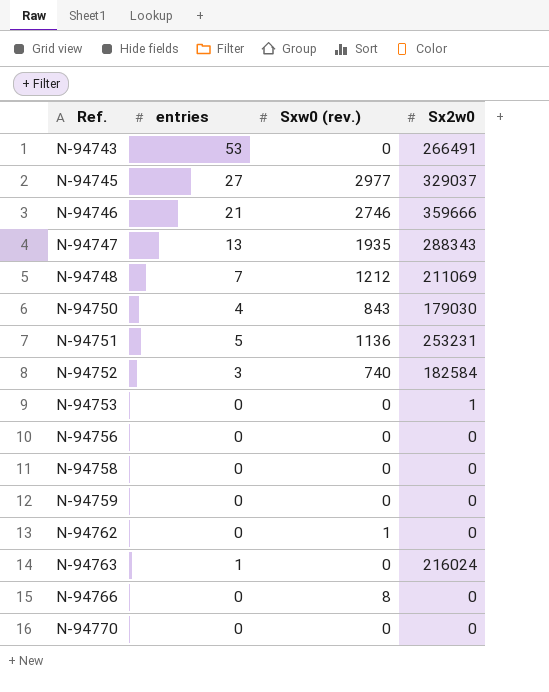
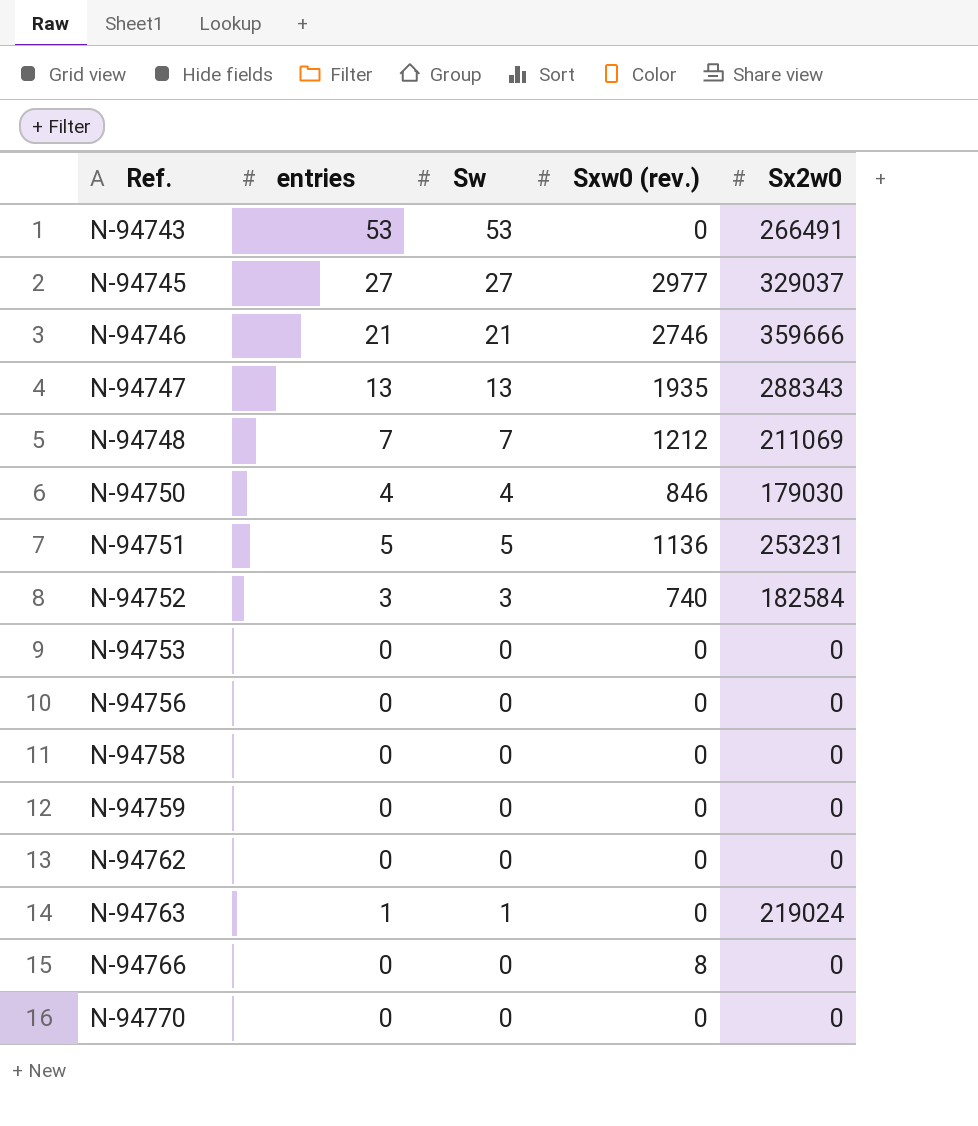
column Sw | position: none -> 3
N-94750 | Sxw0 (rev.): 843 -> 846
N-94753 | Sx2w0: 1 -> 0
N-94762 | Sxw0 (rev.): 1 -> 0
N-94763 | Sx2w0: 216024 -> 219024

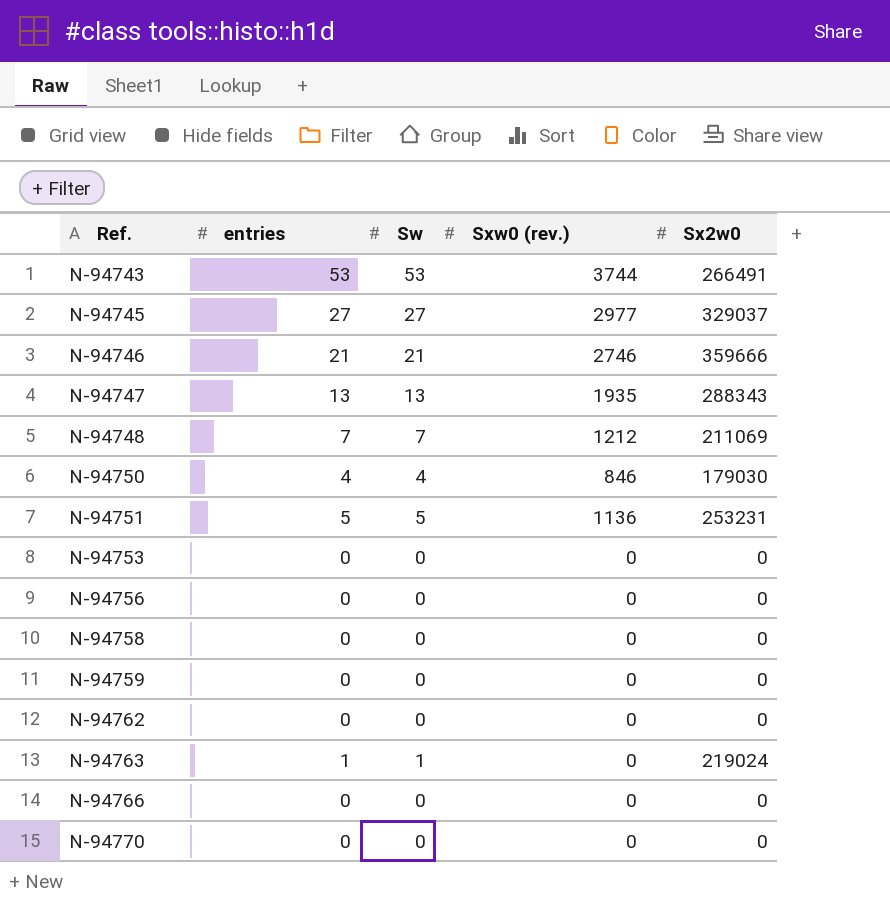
row N-94752: 3 | 3 | 740 | 182584 -> none
N-94743 | Sxw0 (rev.): 0 -> 3744
N-94766 | Sxw0 (rev.): 8 -> 0

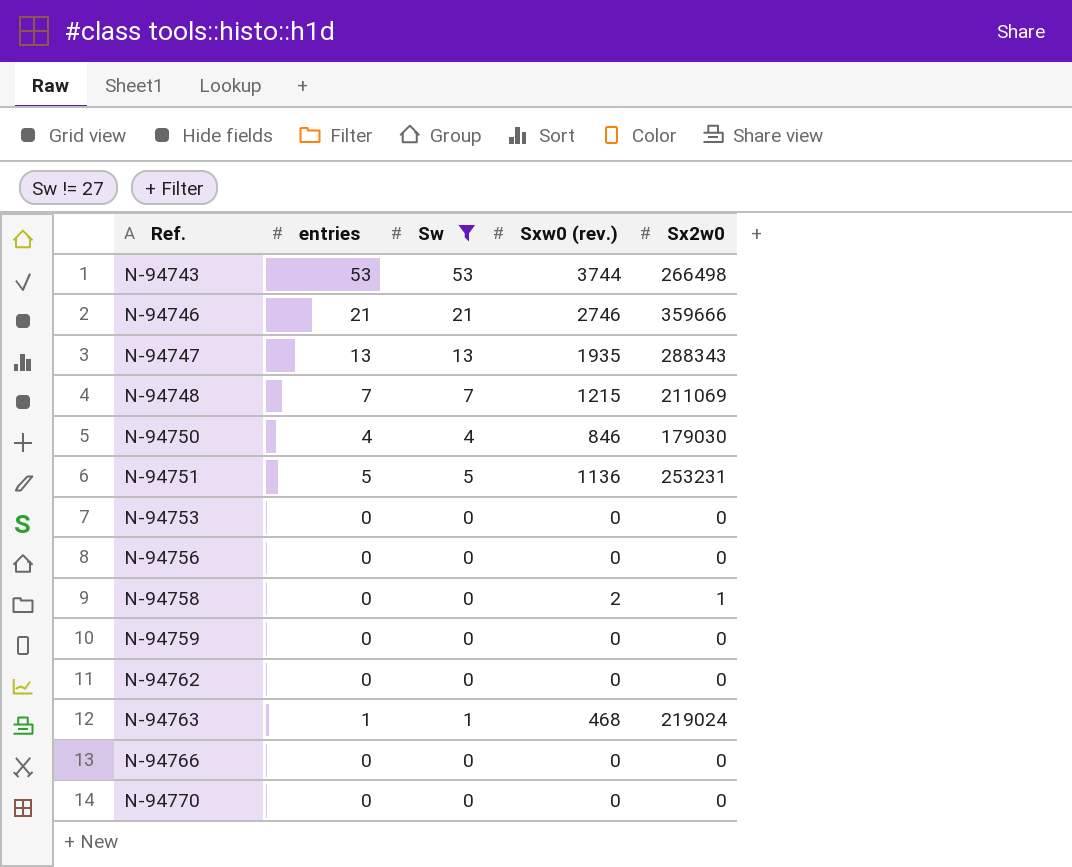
filter: none -> Sw != 27
N-94743 | Sx2w0: 266491 -> 266498
N-94748 | Sxw0 (rev.): 1212 -> 1215
N-94758 | Sxw0 (rev.): 0 -> 2
N-94758 | Sx2w0: 0 -> 1
N-94763 | Sxw0 (rev.): 0 -> 468

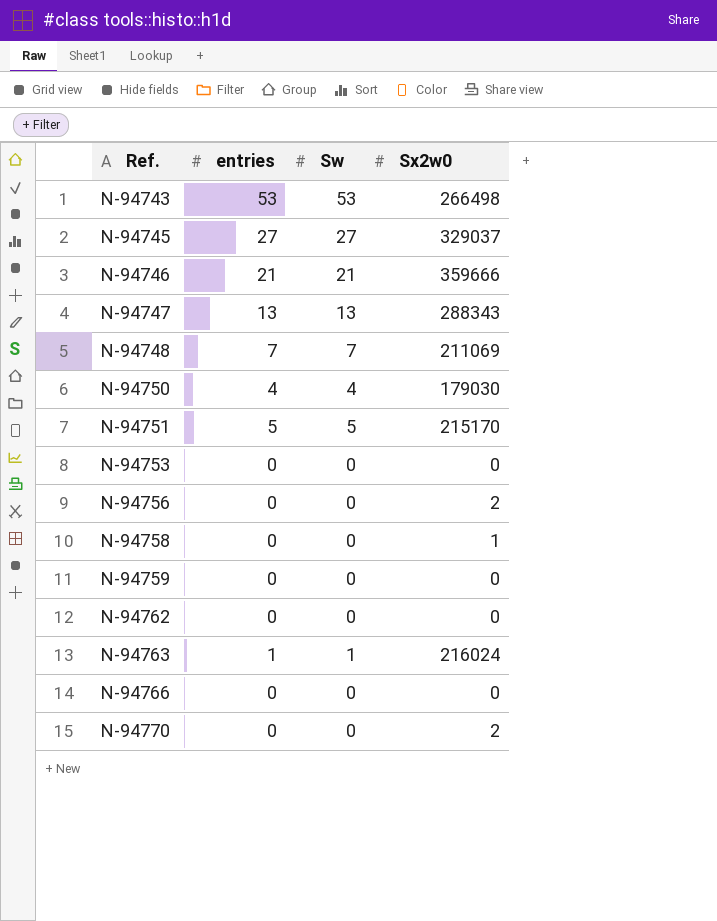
filter: Sw != 27 -> none
column Sxw0 (rev.) | position: 4 -> none
N-94751 | Sx2w0: 253231 -> 215170
N-94756 | Sx2w0: 0 -> 2
N-94763 | Sx2w0: 219024 -> 216024
N-94770 | Sx2w0: 0 -> 2

